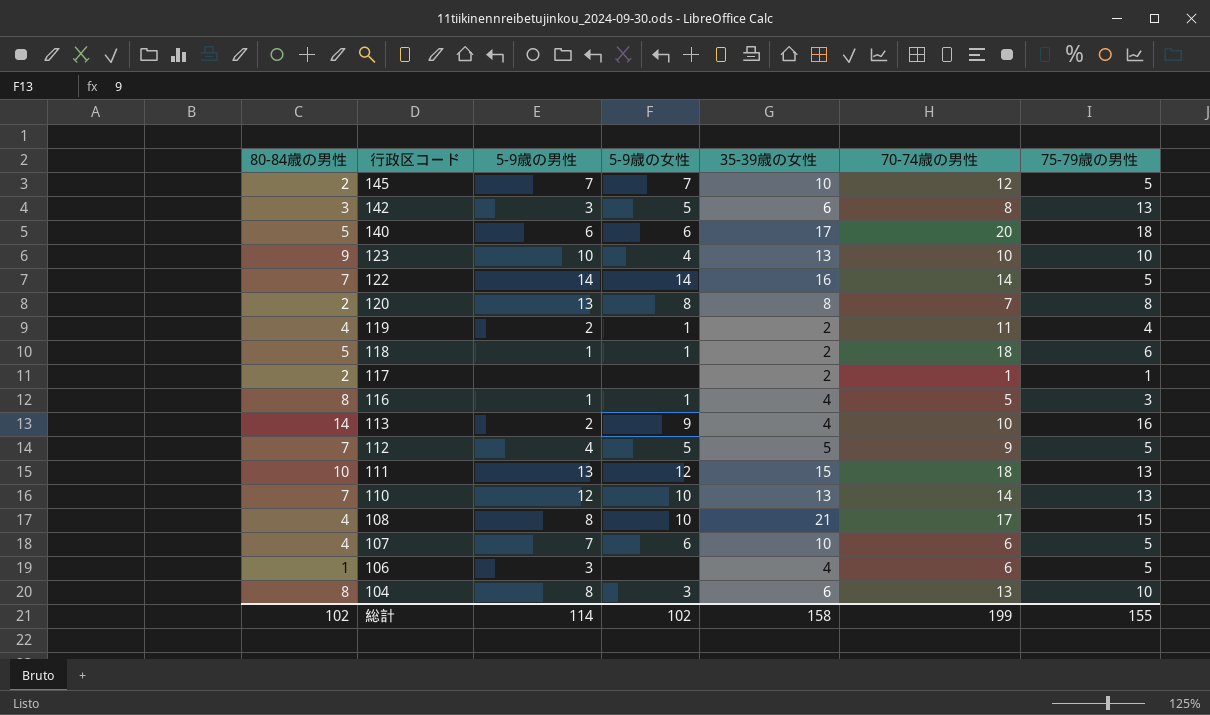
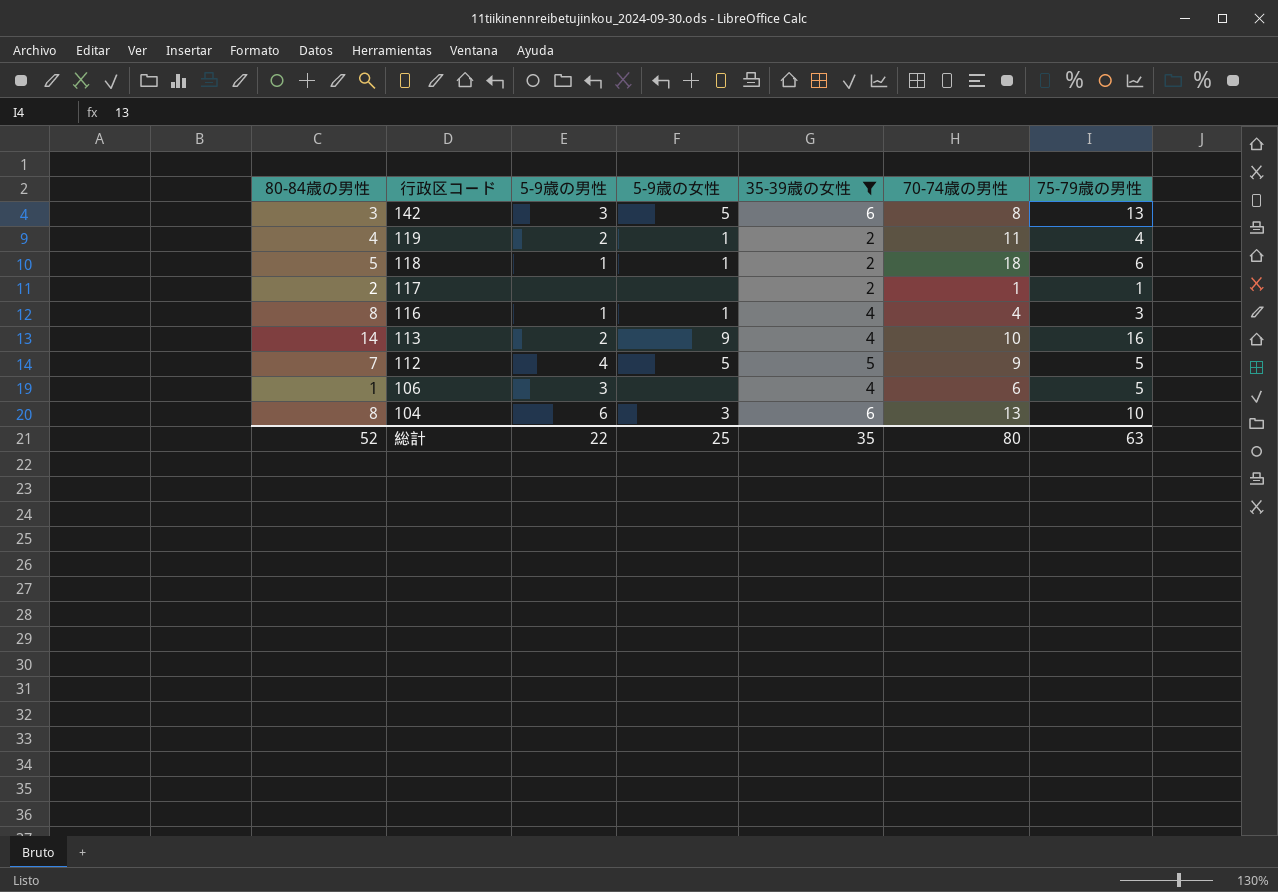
filter: none -> 35-39歳の女性 <= 6
116 | 70-74歳の男性: 5 -> 4
104 | 5-9歳の男性: 8 -> 6
総計 | 80-84歳の男性: 102 -> 52
総計 | 5-9歳の男性: 114 -> 22
総計 | 5-9歳の女性: 102 -> 25
総計 | 35-39歳の女性: 158 -> 35
総計 | 70-74歳の男性: 199 -> 80
総計 | 75-79歳の男性: 155 -> 63

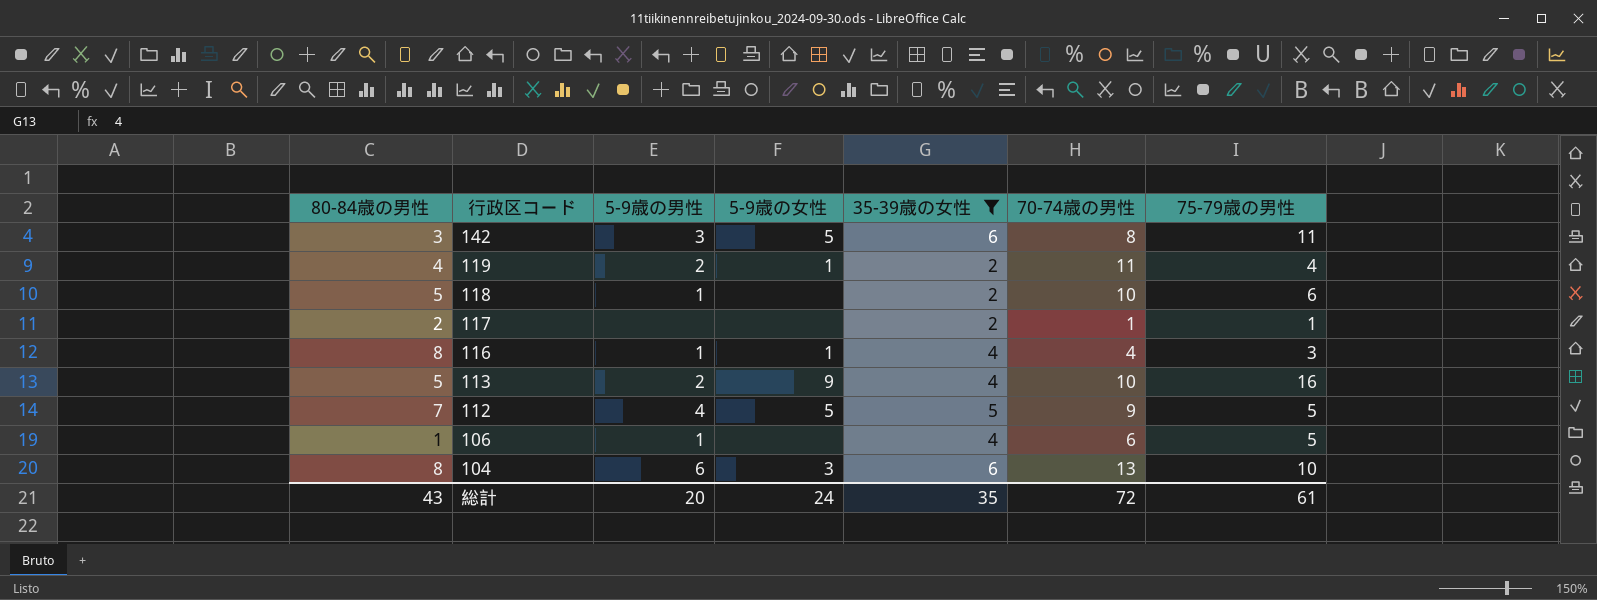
142 | 75-79歳の男性: 13 -> 11
118 | 5-9歳の女性: 1 -> none
118 | 70-74歳の男性: 18 -> 10
113 | 80-84歳の男性: 14 -> 5
106 | 5-9歳の男性: 3 -> 1
総計 | 80-84歳の男性: 52 -> 43
総計 | 5-9歳の男性: 22 -> 20
総計 | 5-9歳の女性: 25 -> 24
総計 | 70-74歳の男性: 80 -> 72
総計 | 75-79歳の男性: 63 -> 61

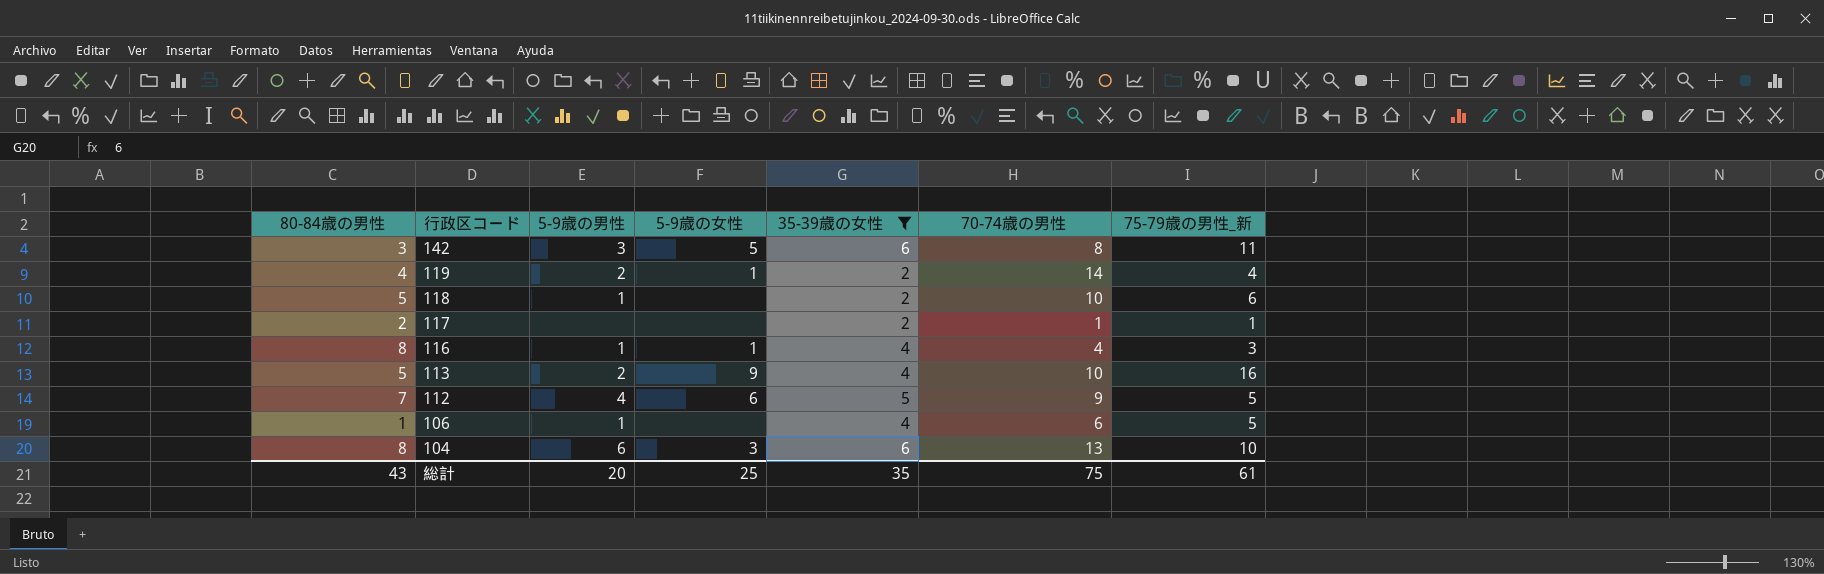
column name: 75-79歳の男性 -> 75-79歳の男性_新
119 | 70-74歳の男性: 11 -> 14
112 | 5-9歳の女性: 5 -> 6
総計 | 5-9歳の女性: 24 -> 25
総計 | 70-74歳の男性: 72 -> 75

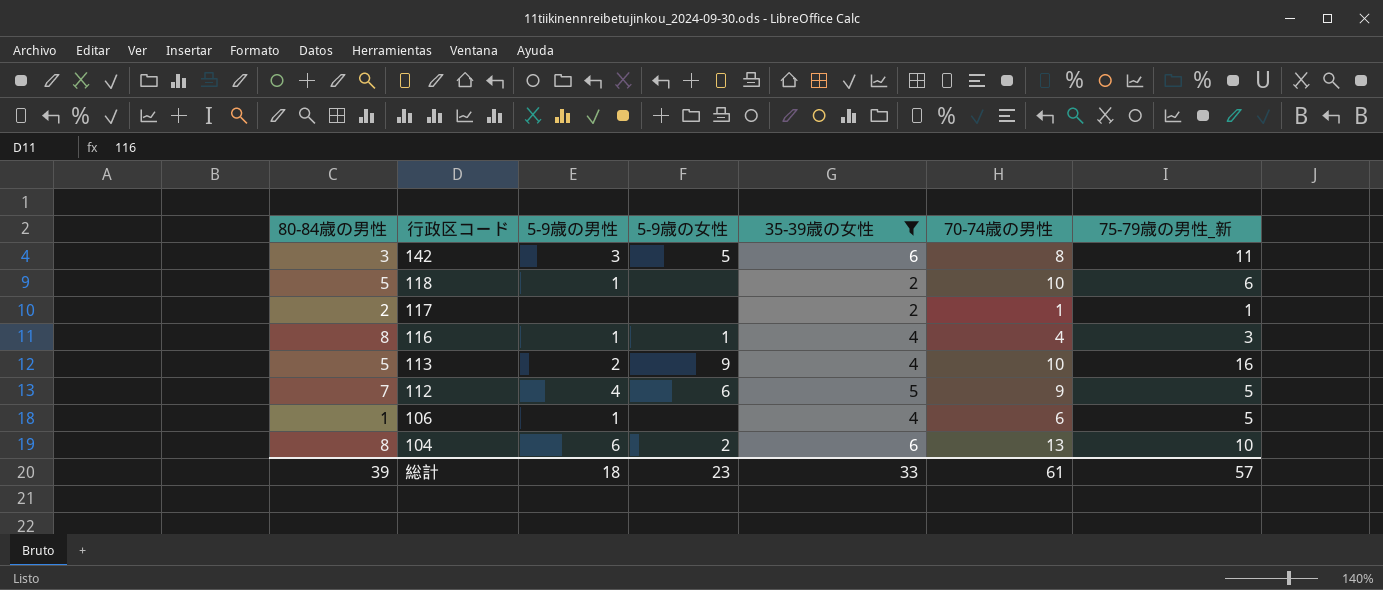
row 119: 4 | 2 | 1 | 2 | 14 | 4 -> none
104 | 5-9歳の女性: 3 -> 2
総計 | 80-84歳の男性: 43 -> 39
総計 | 5-9歳の男性: 20 -> 18
総計 | 5-9歳の女性: 25 -> 23
総計 | 35-39歳の女性: 35 -> 33
総計 | 70-74歳の男性: 75 -> 61
総計 | 75-79歳の男性_新: 61 -> 57

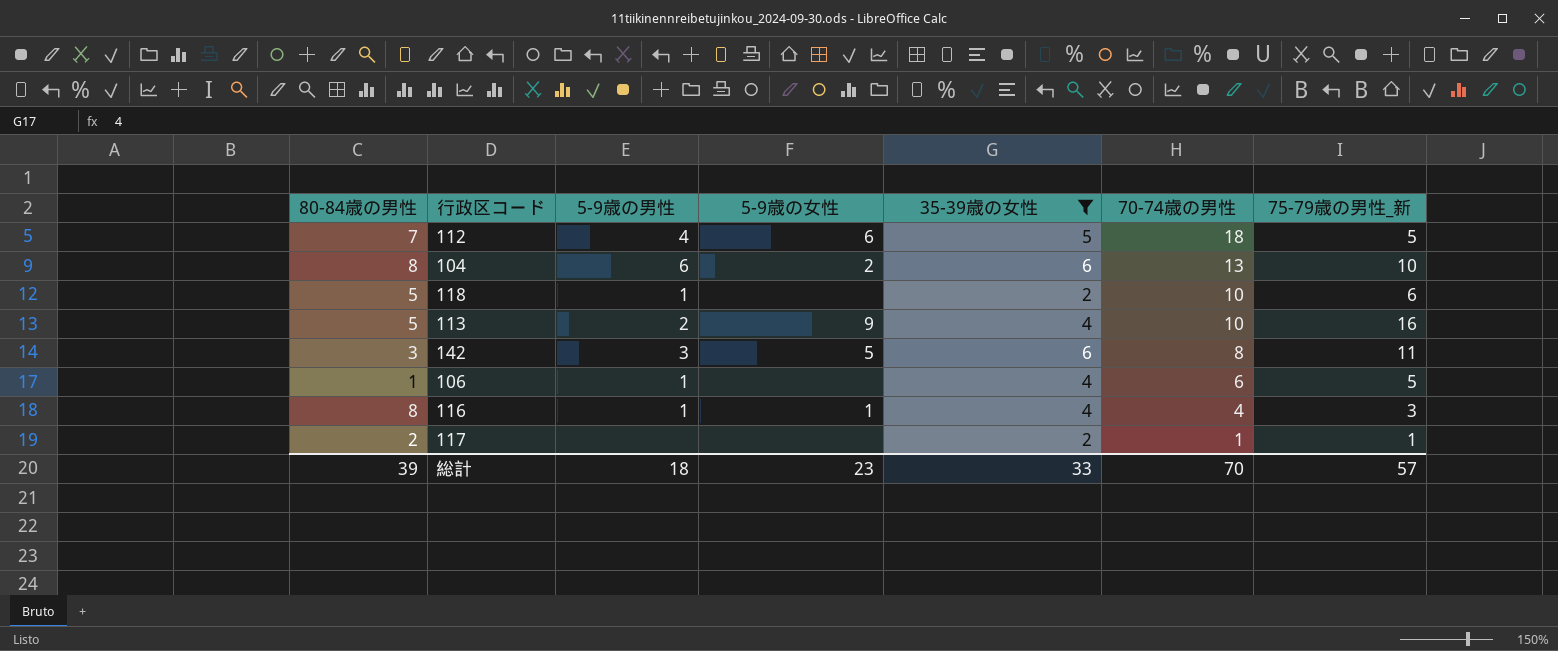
row order: 行政区コード descending -> 70-74歳の男性 descending
112 | 70-74歳の男性: 9 -> 18
総計 | 70-74歳の男性: 61 -> 70

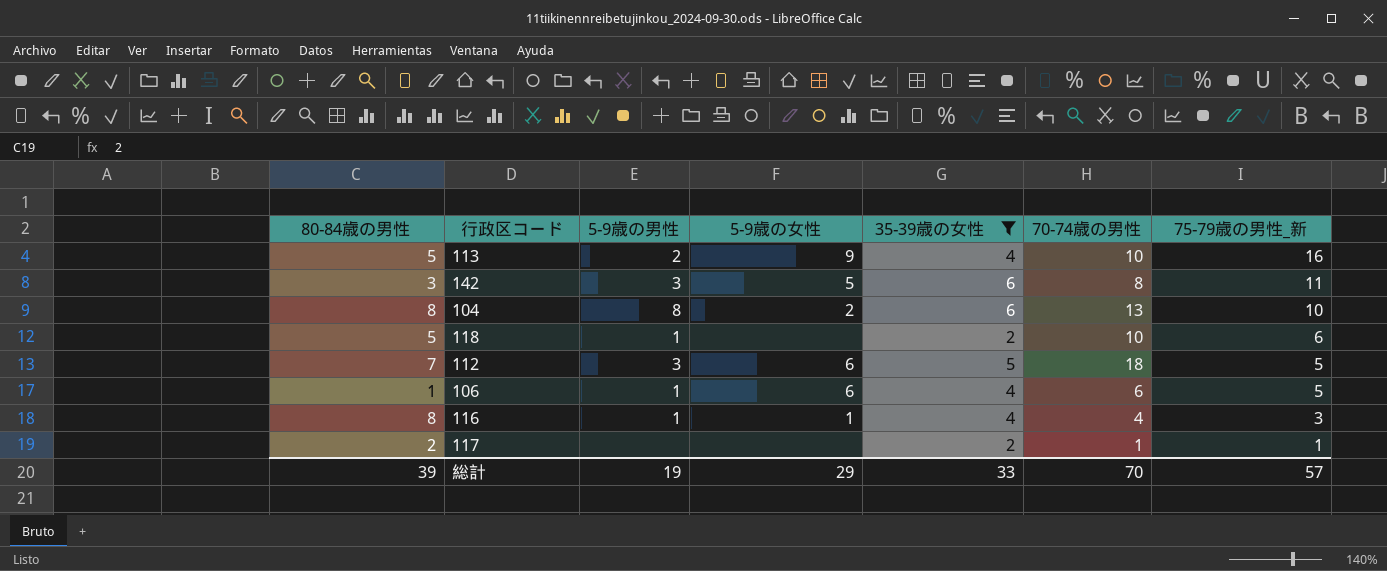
row order: 70-74歳の男性 descending -> 75-79歳の男性_新 descending
104 | 5-9歳の男性: 6 -> 8
112 | 5-9歳の男性: 4 -> 3
106 | 5-9歳の女性: none -> 6
総計 | 5-9歳の男性: 18 -> 19
総計 | 5-9歳の女性: 23 -> 29

